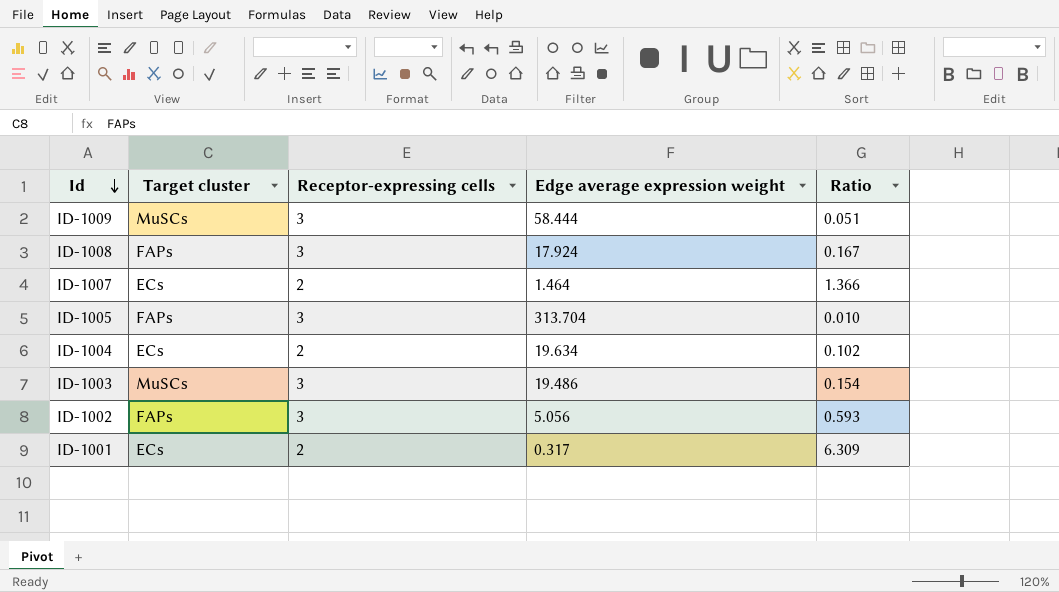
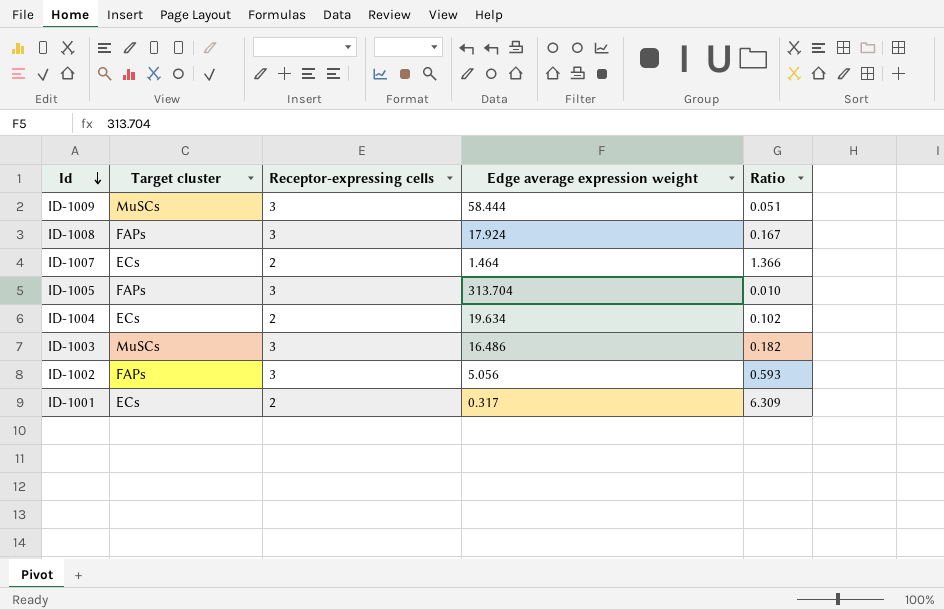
ID-1003 | Edge average expression weight: 19.486 -> 16.486
ID-1003 | Ratio: 0.154 -> 0.182

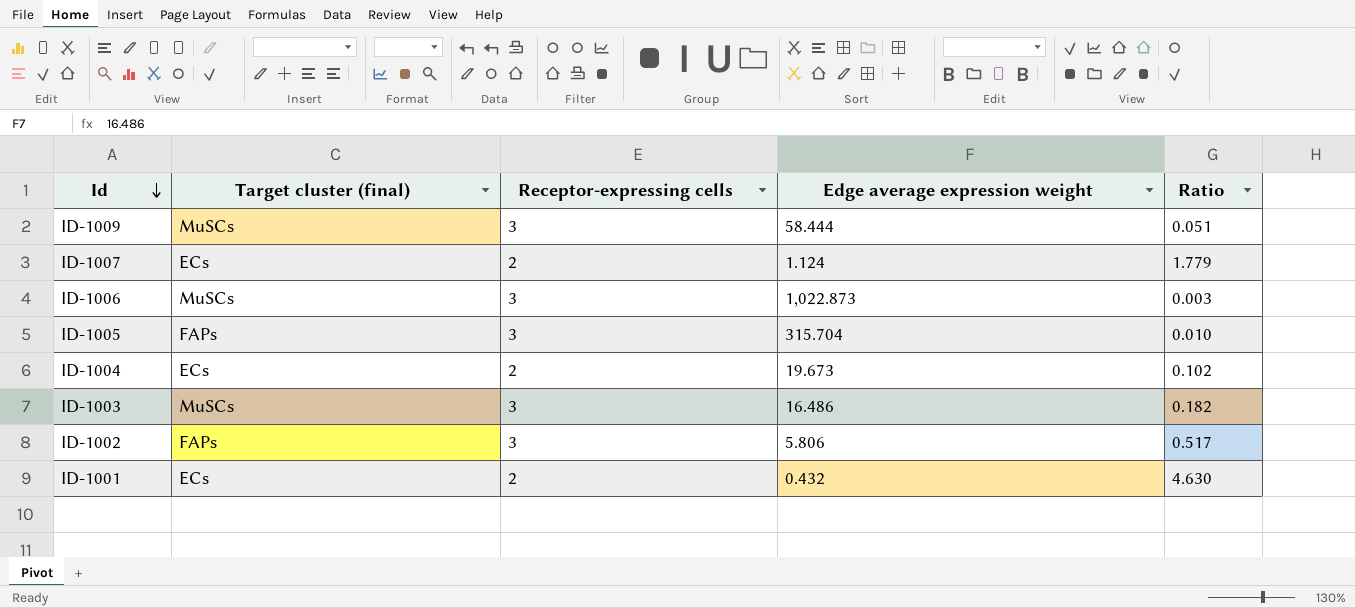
column name: Target cluster -> Target cluster (final)
row ID-1008: FAPs | 3 | 17.924 | 0.167 -> none
ID-1007 | Edge average expression weight: 1.464 -> 1.124
ID-1007 | Ratio: 1.366 -> 1.779
row ID-1006: none -> MuSCs | 3 | 1,022.873 | 0.003
ID-1005 | Edge average expression weight: 313.704 -> 315.704
ID-1004 | Edge average expression weight: 19.634 -> 19.673
ID-1002 | Edge average expression weight: 5.056 -> 5.806
ID-1002 | Ratio: 0.593 -> 0.517
ID-1001 | Edge average expression weight: 0.317 -> 0.432
ID-1001 | Ratio: 6.309 -> 4.630

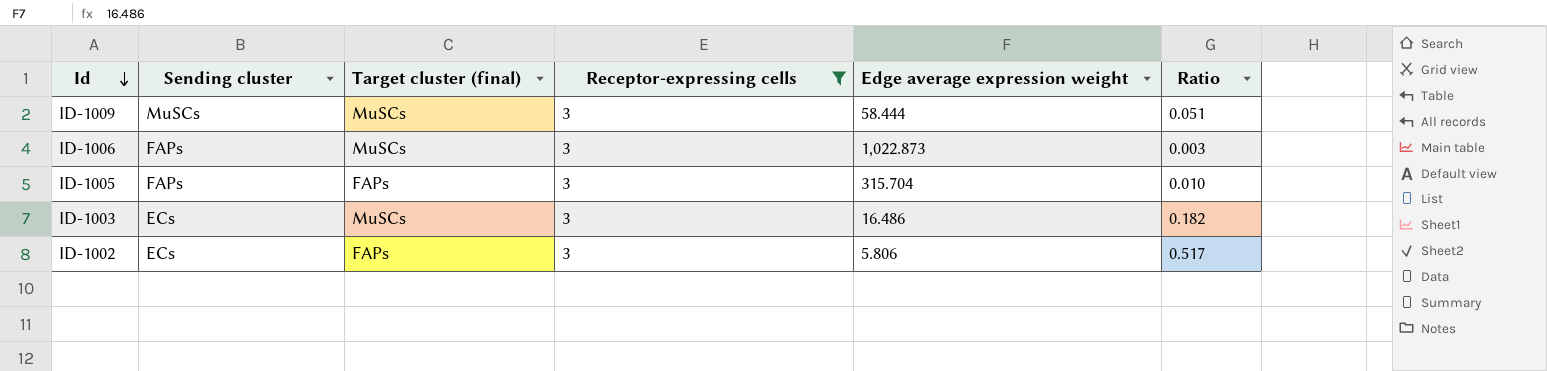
filter: none -> Receptor-expressing cells = 3
column Sending cluster | position: none -> 2

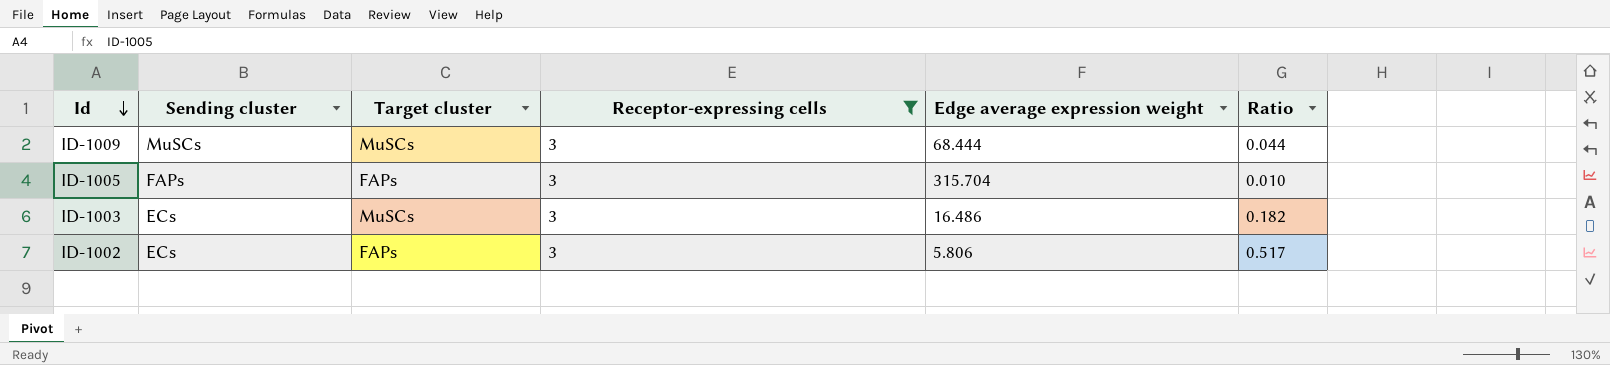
column name: Target cluster (final) -> Target cluster
row ID-1006: FAPs | MuSCs | 3 | 1,022.873 | 0.003 -> none
ID-1009 | Edge average expression weight: 58.444 -> 68.444
ID-1009 | Ratio: 0.051 -> 0.044

